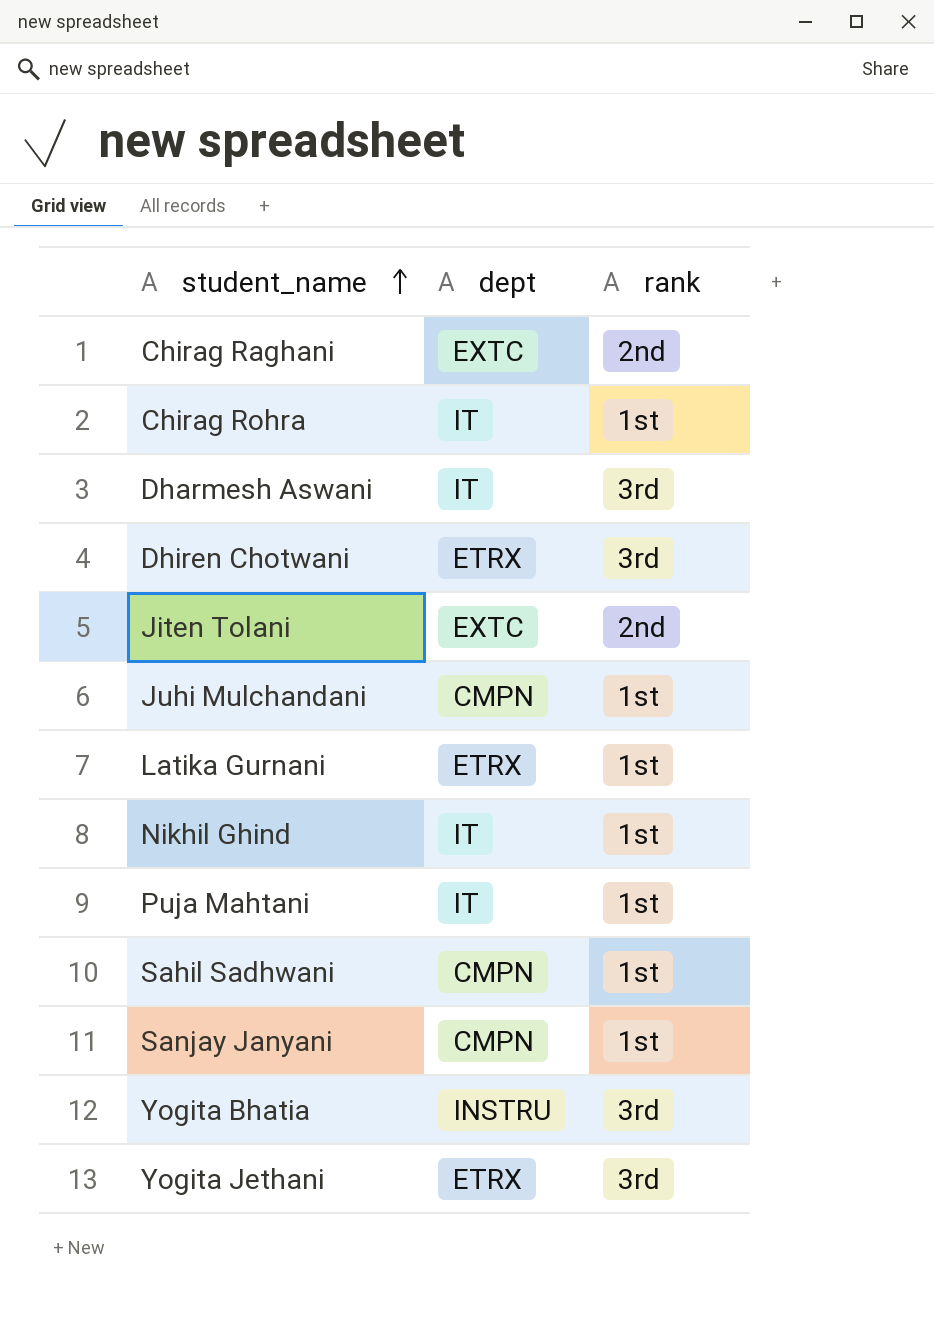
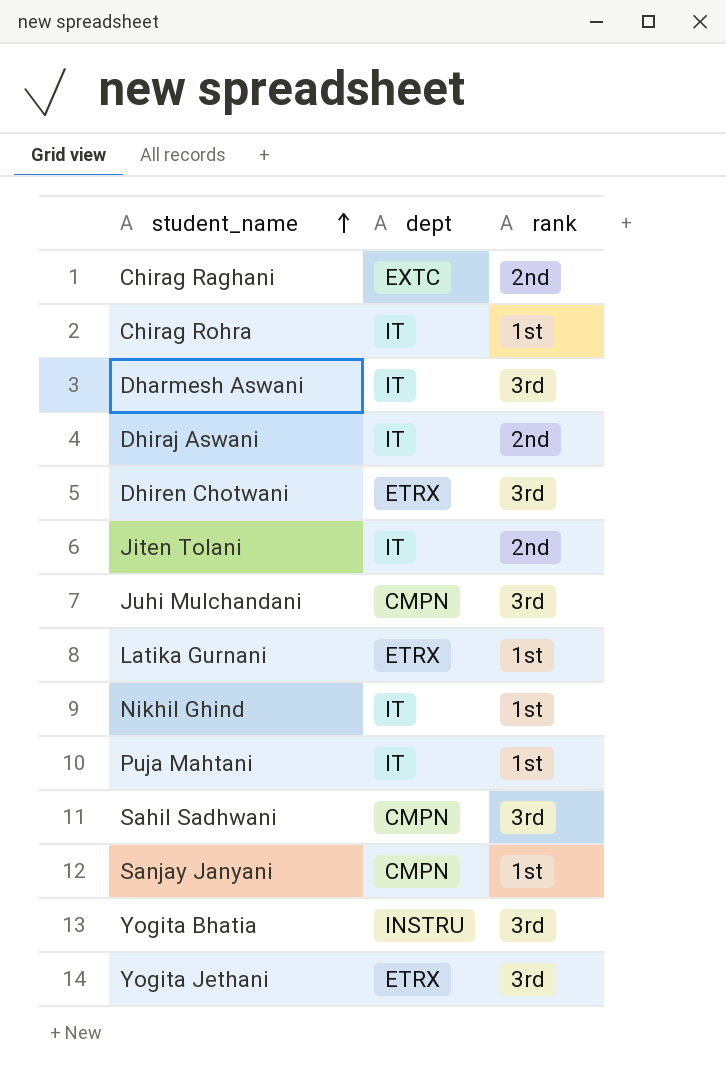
row Dhiraj Aswani: none -> IT | 2nd
Jiten Tolani | dept: EXTC -> IT
Juhi Mulchandani | rank: 1st -> 3rd
Sahil Sadhwani | rank: 1st -> 3rd

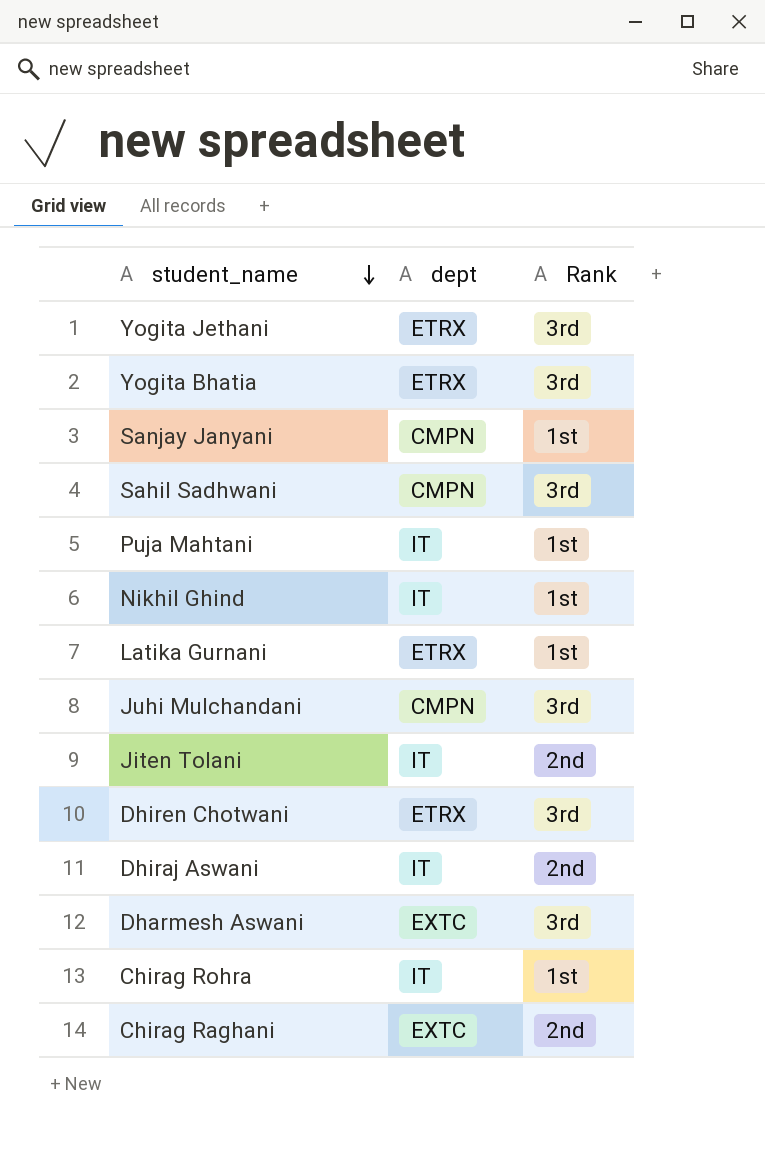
row order: student_name ascending -> student_name descending
column name: rank -> Rank
Yogita Bhatia | dept: INSTRU -> ETRX
Dharmesh Aswani | dept: IT -> EXTC

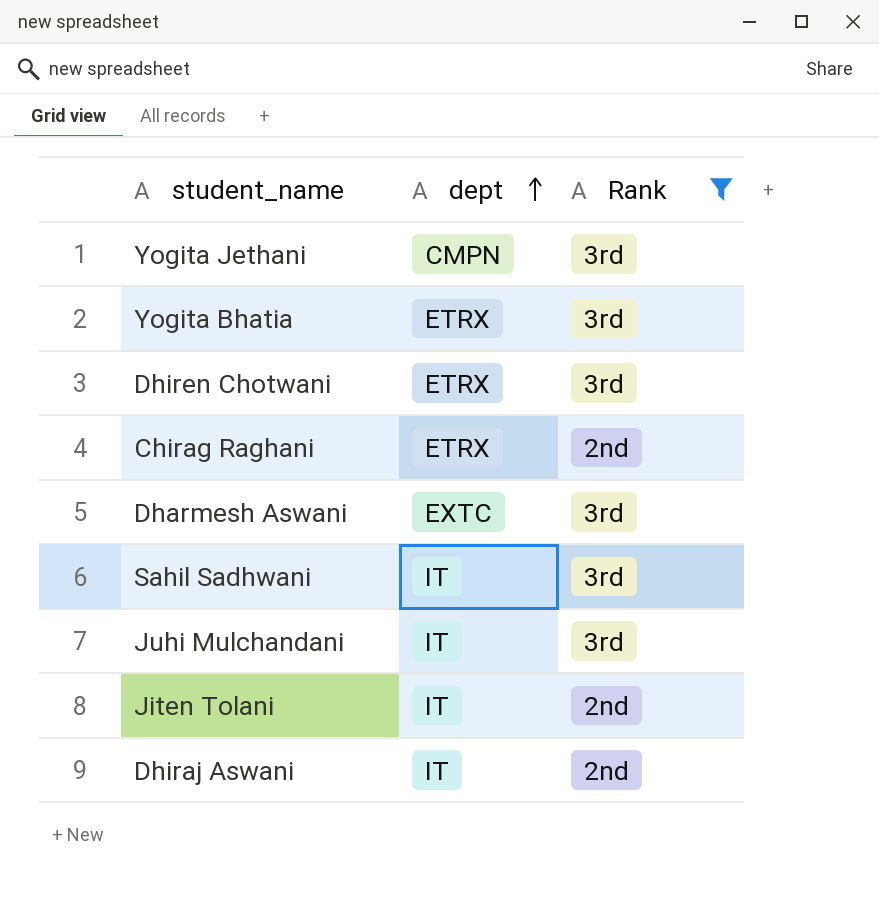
filter: none -> Rank != 1st
row order: student_name descending -> dept ascending
Yogita Jethani | dept: ETRX -> CMPN
Chirag Raghani | dept: EXTC -> ETRX
Sahil Sadhwani | dept: CMPN -> IT
Juhi Mulchandani | dept: CMPN -> IT

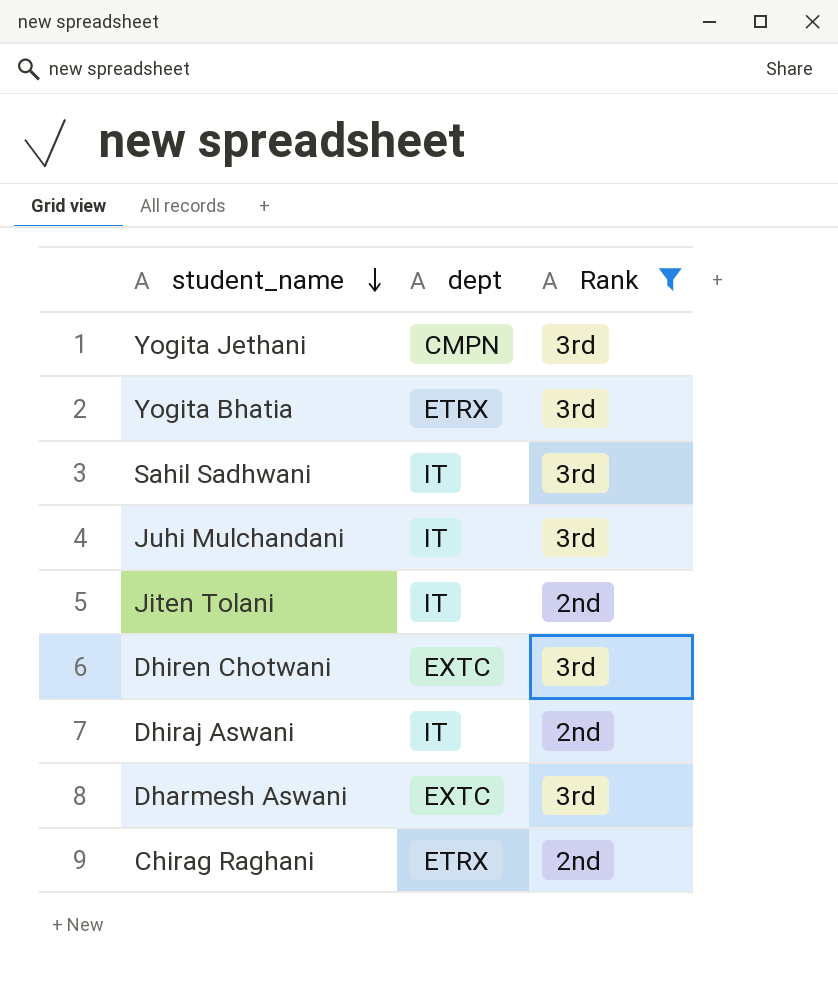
row order: dept ascending -> student_name descending
Dhiren Chotwani | dept: ETRX -> EXTC

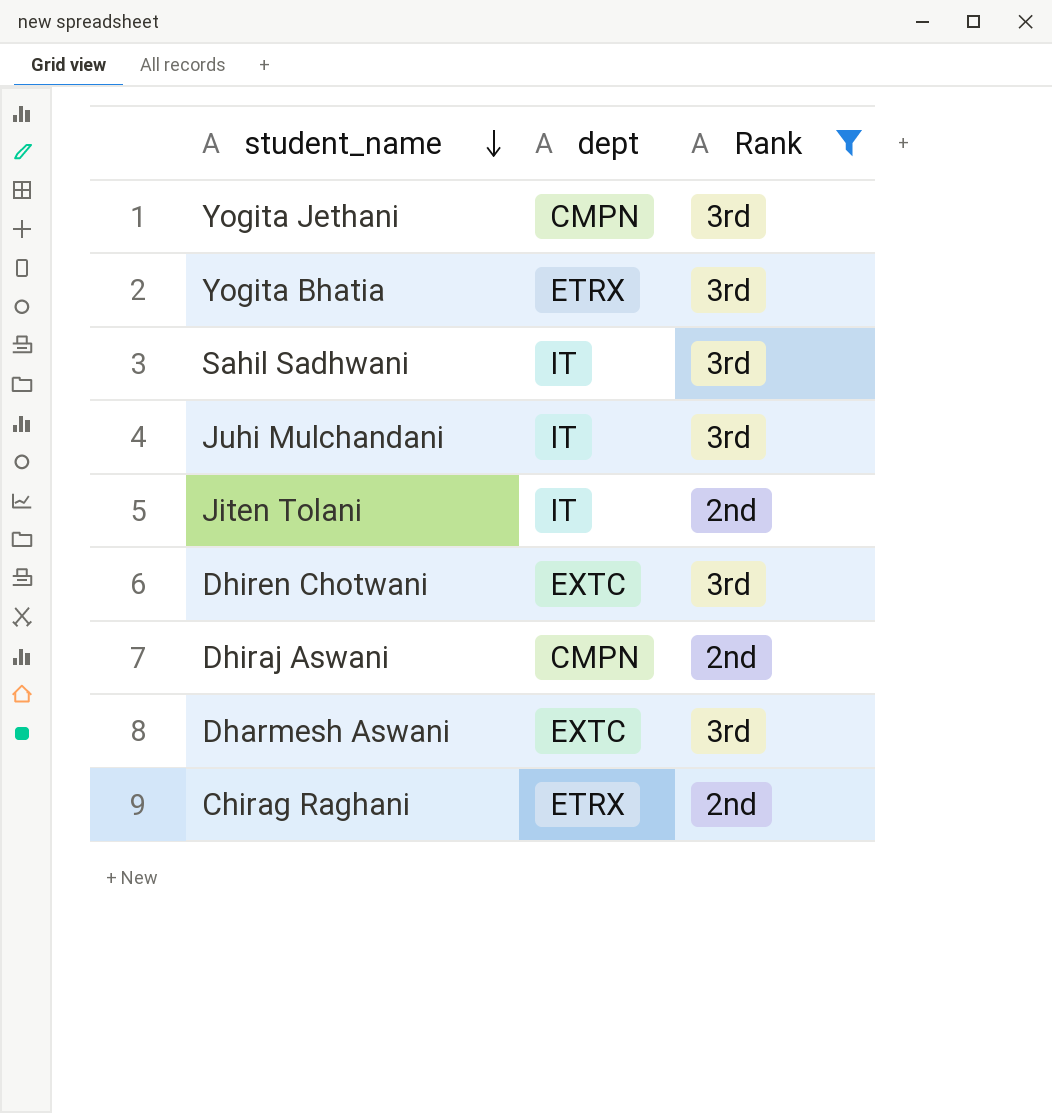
Dhiraj Aswani | dept: IT -> CMPN

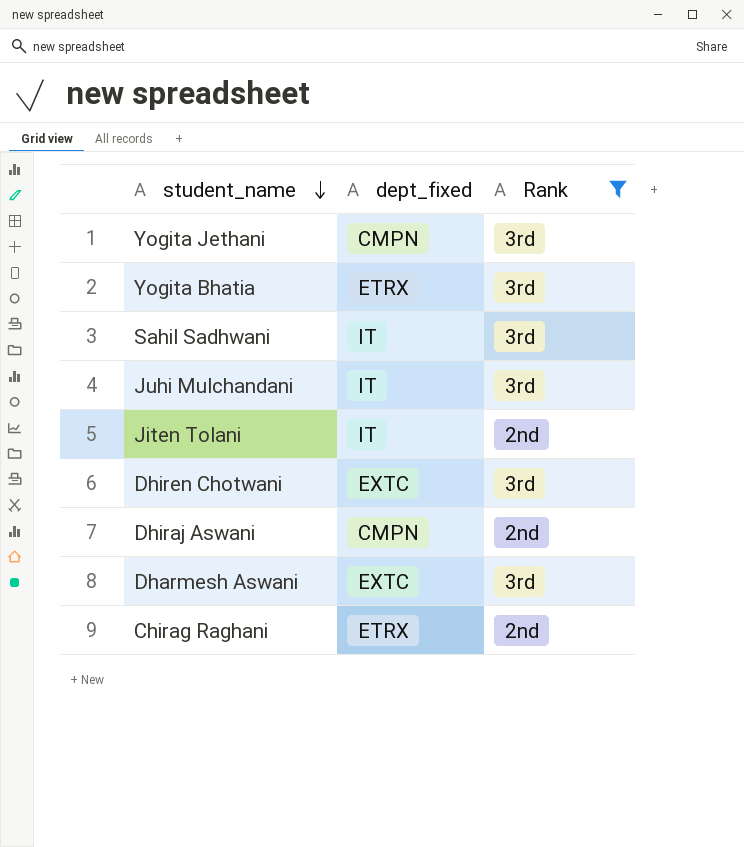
column name: dept -> dept_fixed

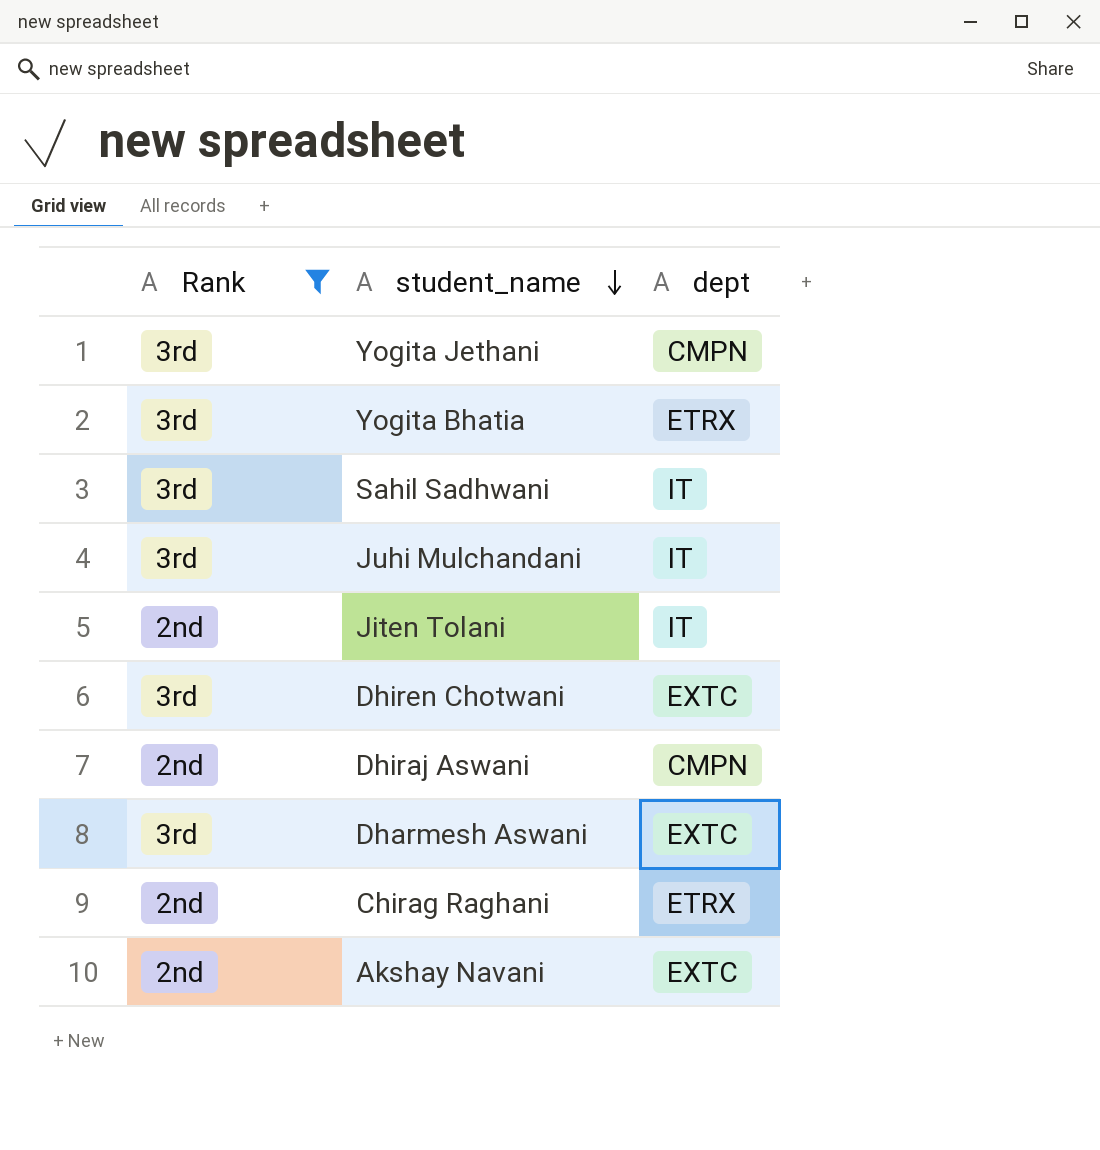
column Rank | position: 3 -> 1
column name: dept_fixed -> dept
row Akshay Navani: none -> 2nd | EXTC

